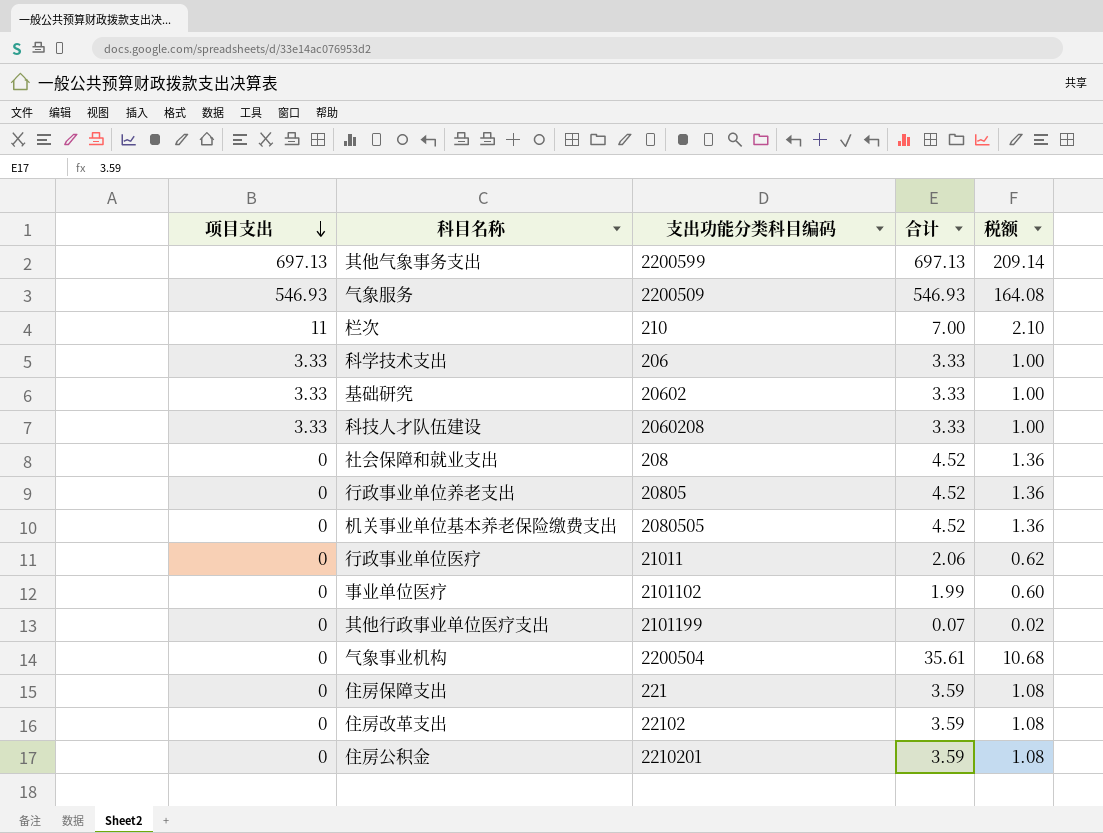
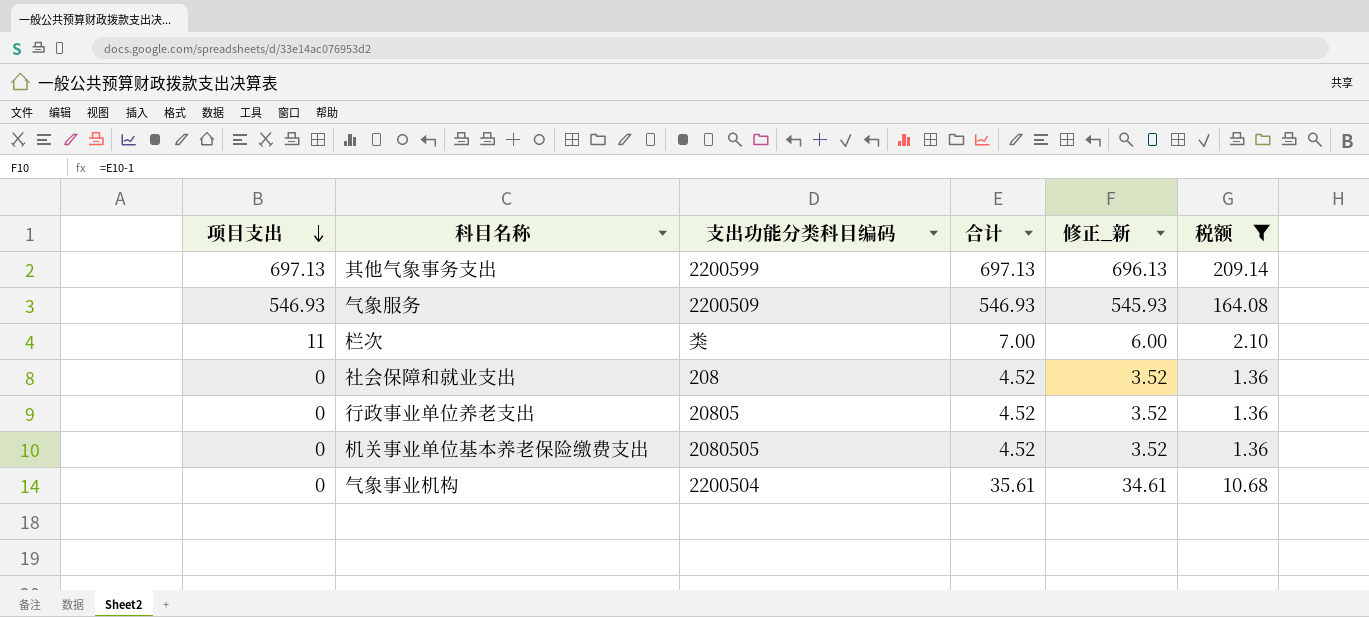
filter: none -> 税额 >= 1.36
column 修正_新 | formula: none -> [合计] - 1
栏次 | 支出功能分类科目编码: 210 -> 类

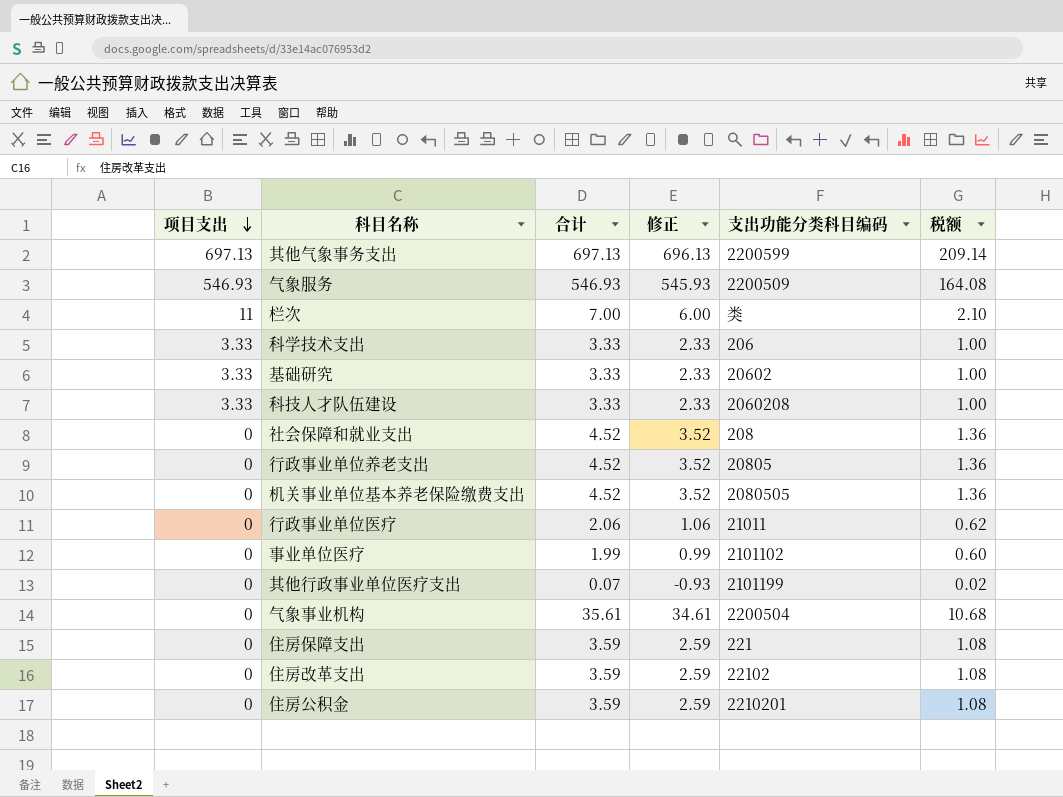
filter: 税额 >= 1.36 -> none
column name: 修正_新 -> 修正
column 支出功能分类科目编码 | position: 3 -> 5

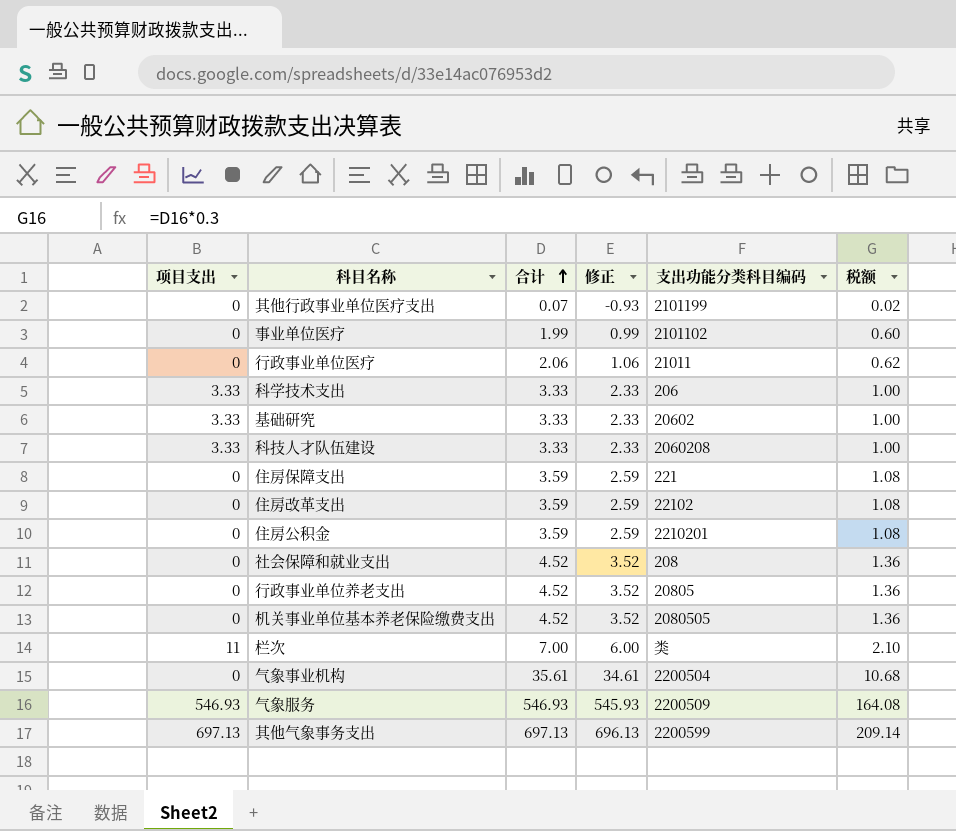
row order: 项目支出 descending -> 合计 ascending

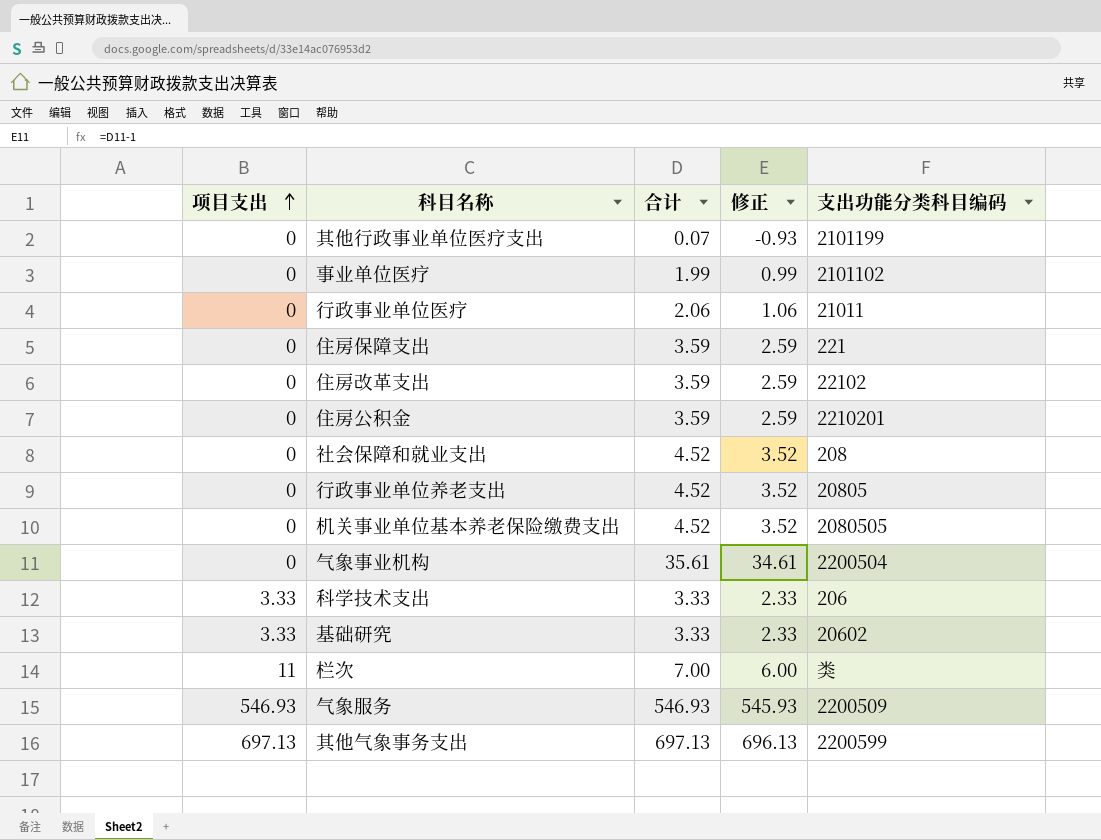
row order: 合计 ascending -> 项目支出 ascending
column 税额 | formula: [合计] * 0.3 -> none
row 科技人才队伍建设: 3.33 | 3.33 | 2.33 | 2060208 | 1.00 -> none

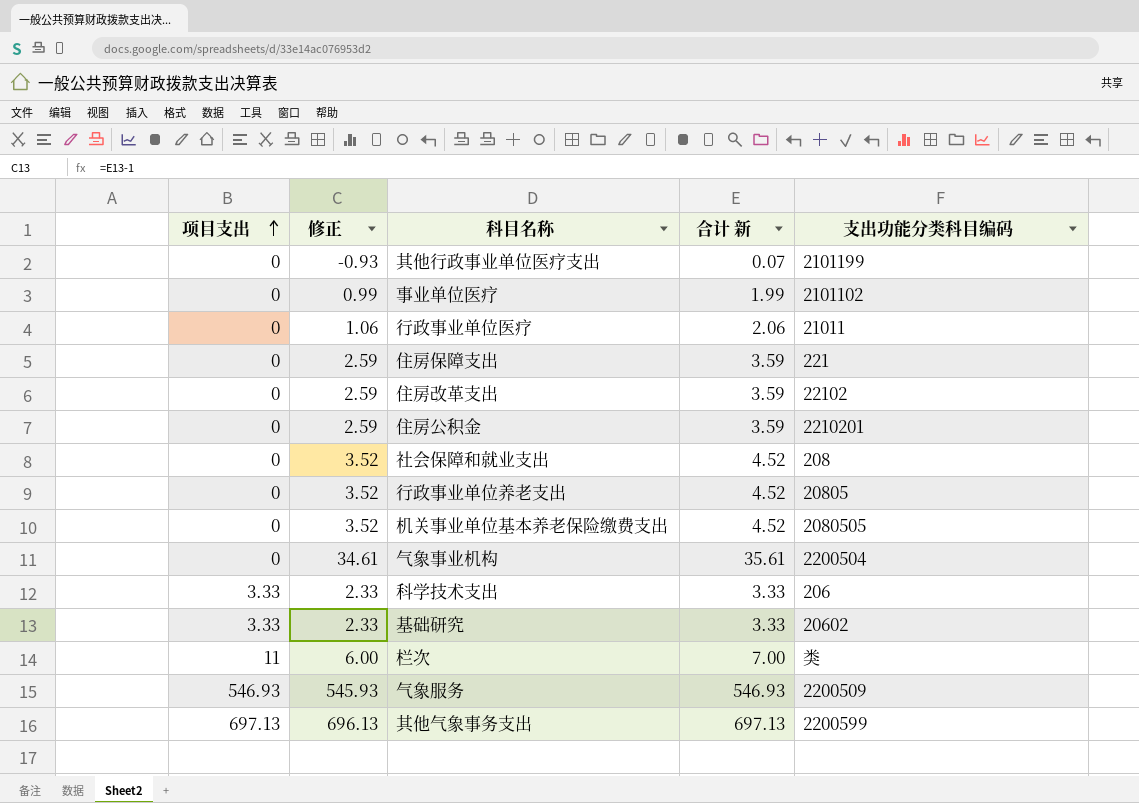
column 修正 | position: 4 -> 2
column name: 合计 -> 合计 新

